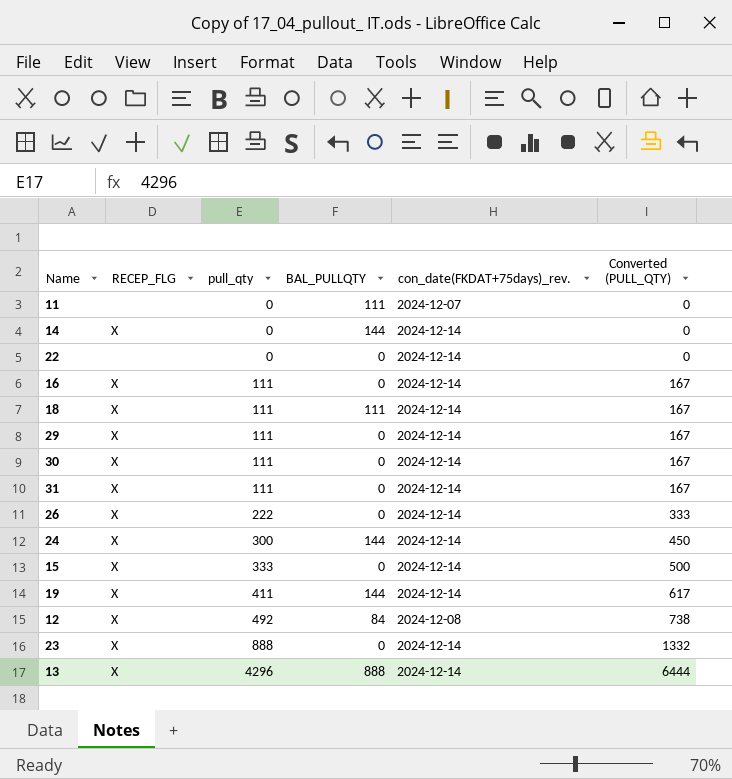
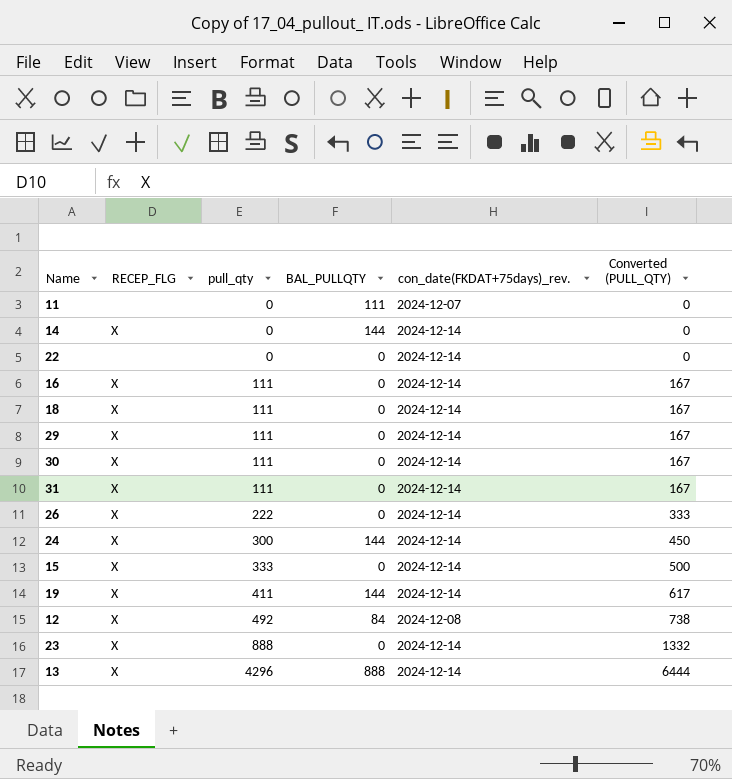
18 | BAL_PULLQTY: 111 -> 0

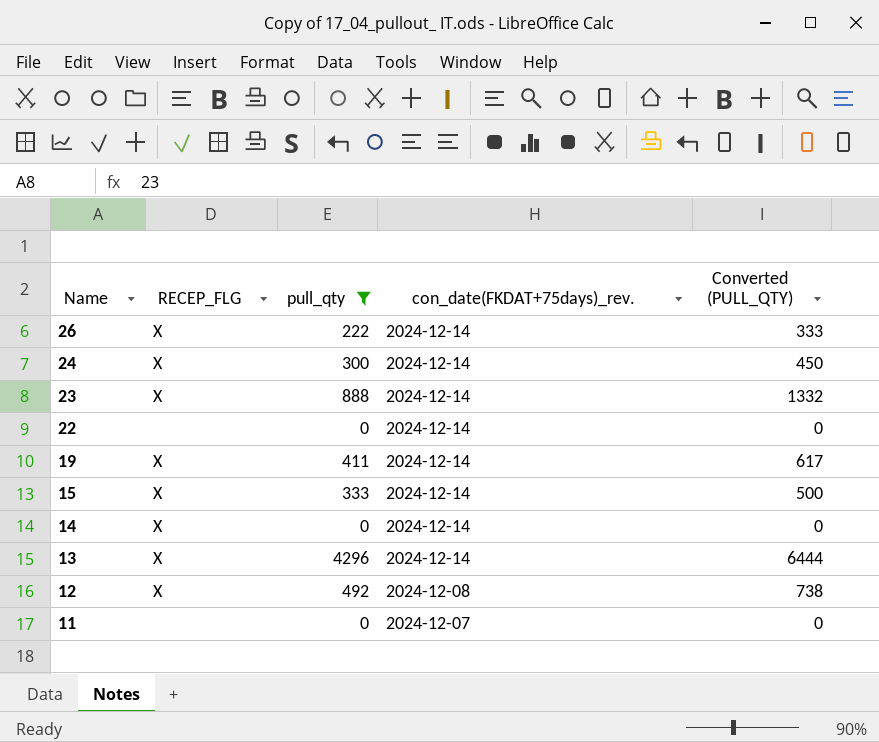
filter: none -> pull_qty != 111
row order: pull_qty ascending -> Name descending
column BAL_PULLQTY | position: 4 -> none

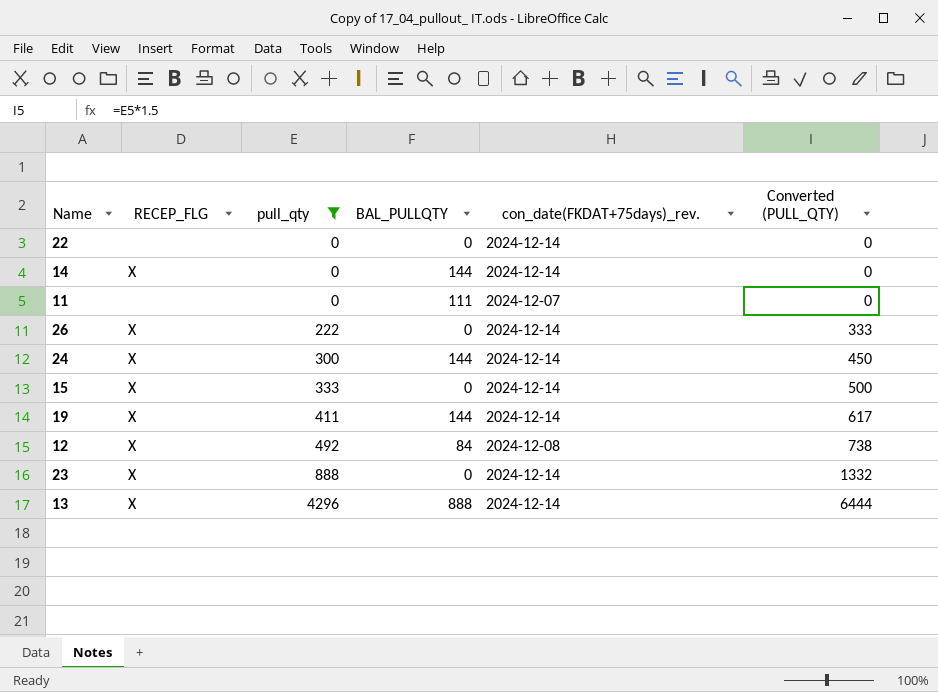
row order: Name descending -> pull_qty ascending
column BAL_PULLQTY | position: none -> 4

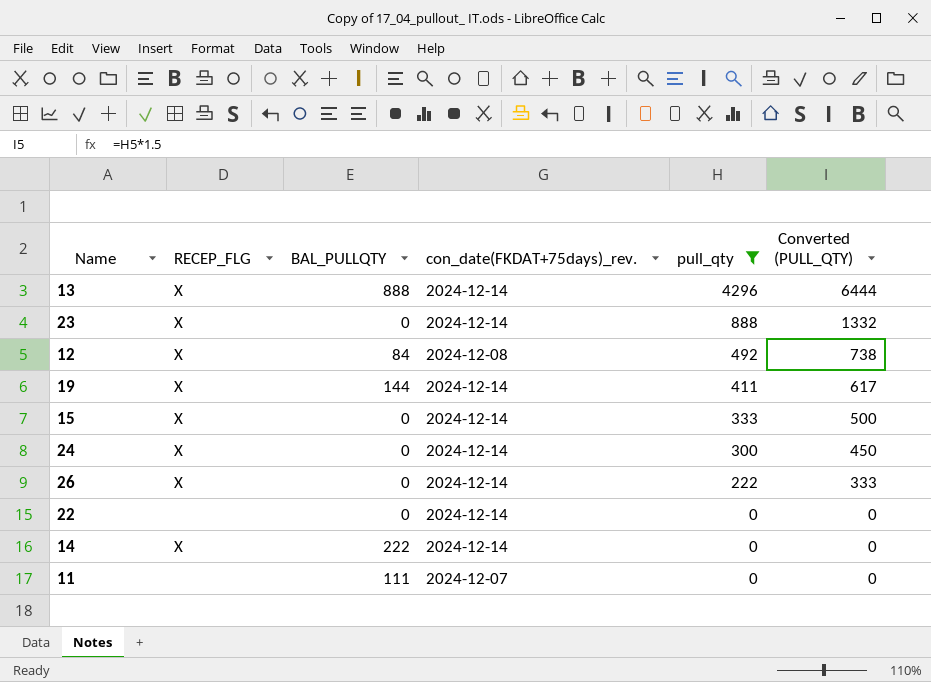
row order: pull_qty ascending -> pull_qty descending
column pull_qty | position: 3 -> 5
24 | BAL_PULLQTY: 144 -> 0
14 | BAL_PULLQTY: 144 -> 222

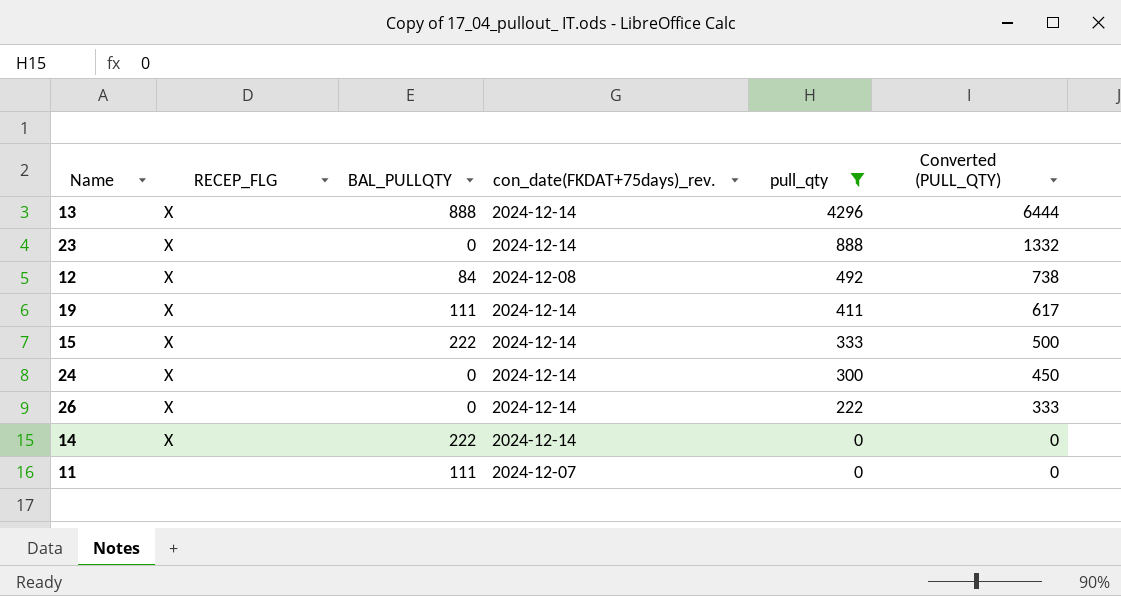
row 22: none | 0 | 2024-12-14 | 0 | 0 -> none
19 | BAL_PULLQTY: 144 -> 111
15 | BAL_PULLQTY: 0 -> 222

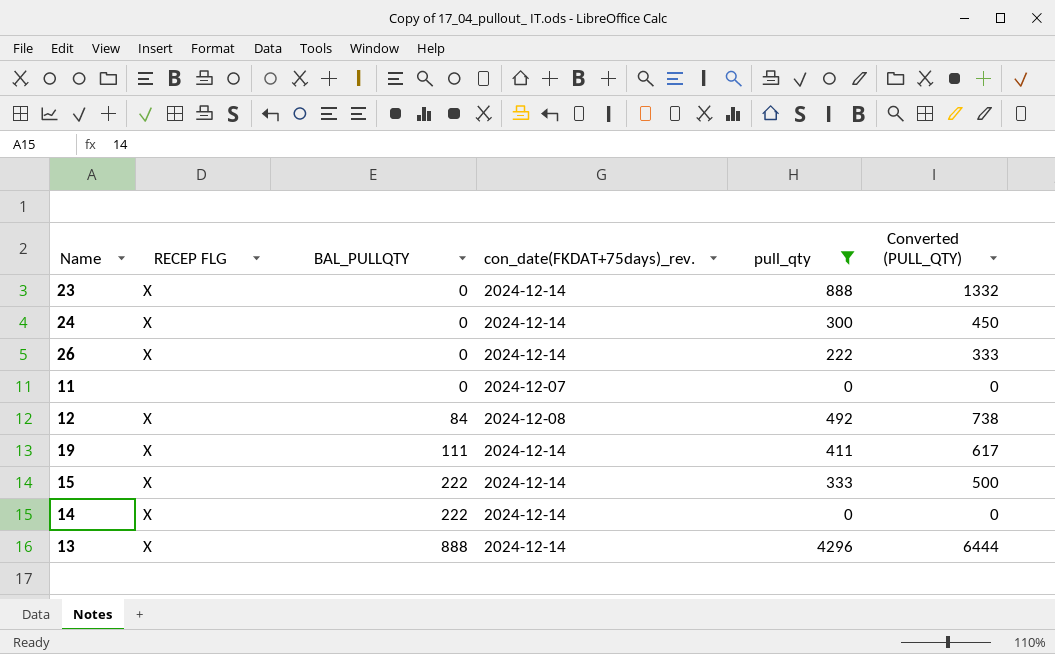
row order: pull_qty descending -> BAL_PULLQTY ascending
column name: RECEP_FLG -> RECEP FLG
11 | BAL_PULLQTY: 111 -> 0

